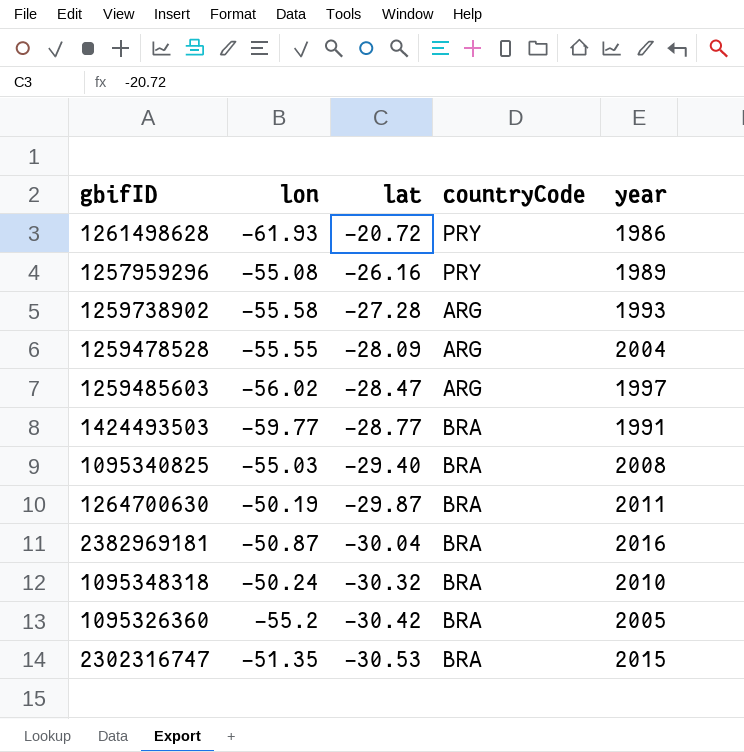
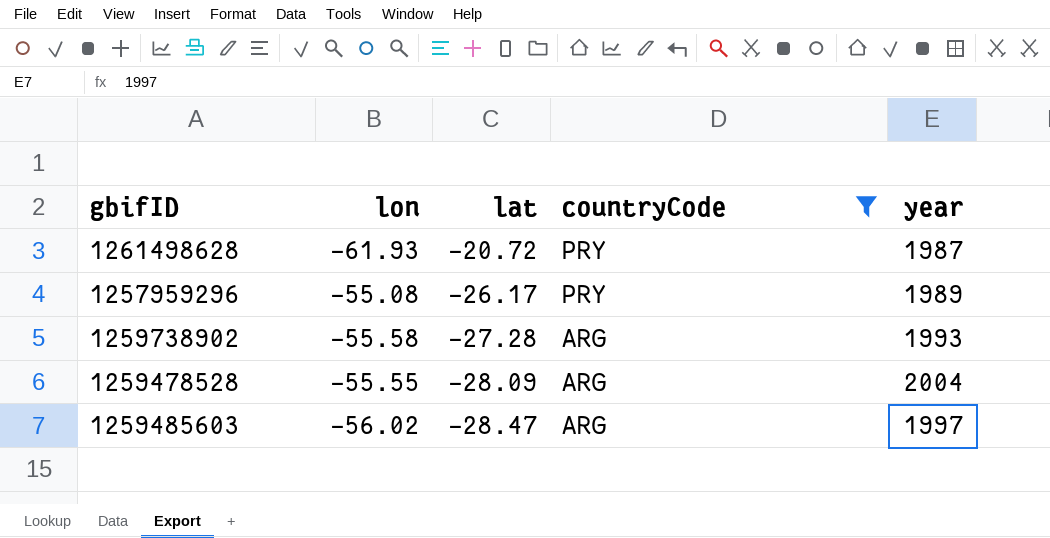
filter: none -> countryCode != BRA
1261498628 | year: 1986 -> 1987
1257959296 | lat: -26.16 -> -26.17

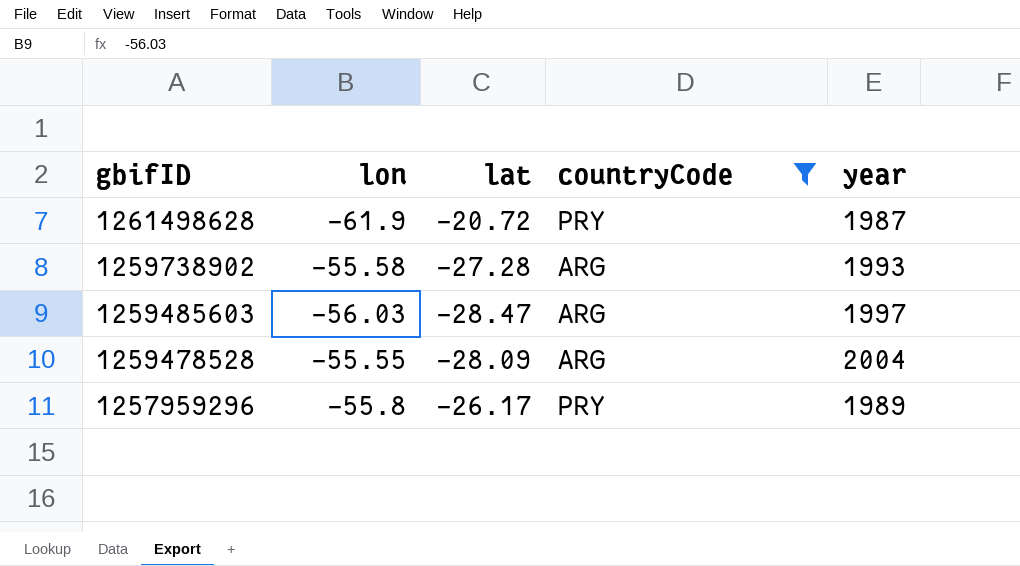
row order: lat descending -> gbifID descending
1261498628 | lon: -61.93 -> -61.9
1259485603 | lon: -56.02 -> -56.03
1257959296 | lon: -55.08 -> -55.8

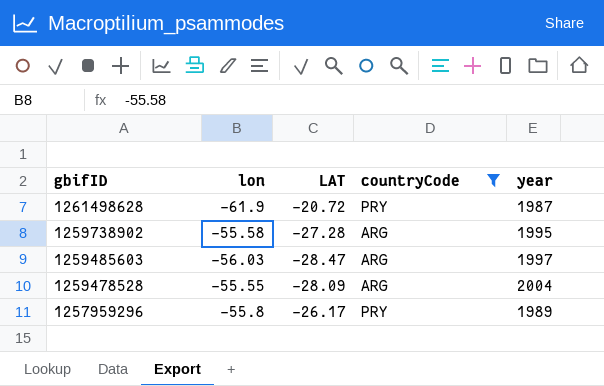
column name: lat -> LAT
1259738902 | year: 1993 -> 1995

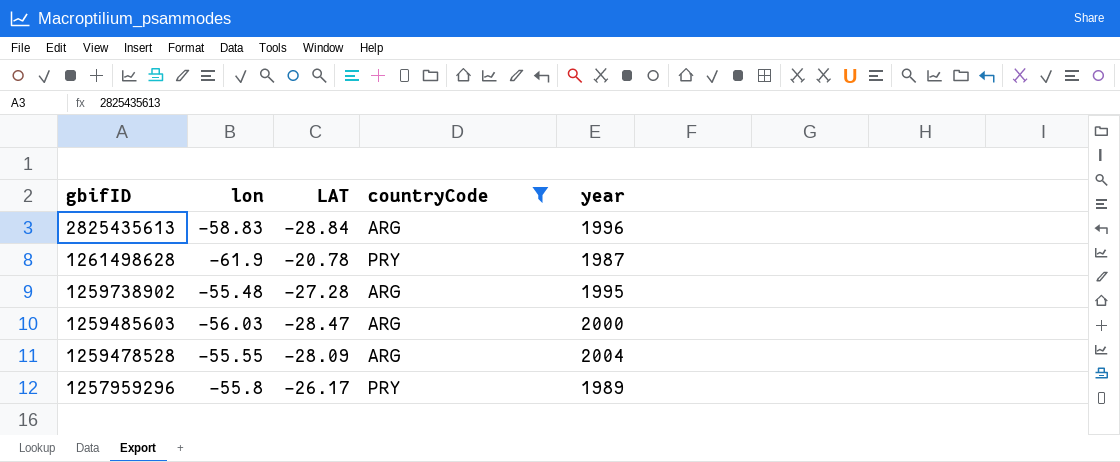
row 2825435613: none -> -58.83 | -28.84 | ARG | 1996
1261498628 | LAT: -20.72 -> -20.78
1259738902 | lon: -55.58 -> -55.48
1259485603 | year: 1997 -> 2000

